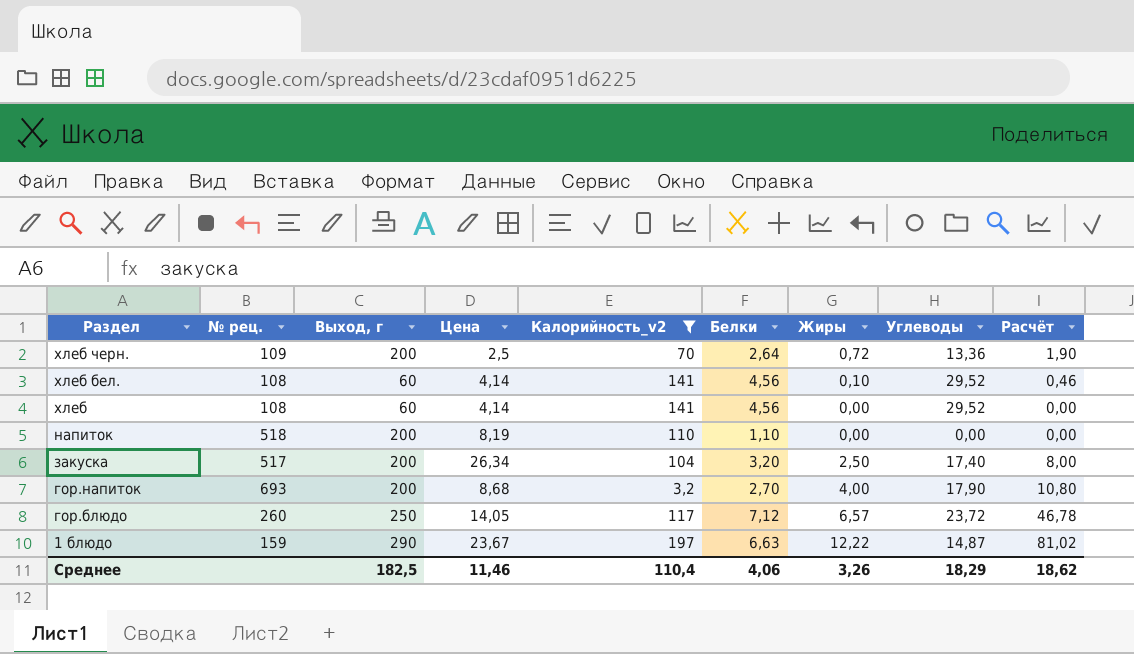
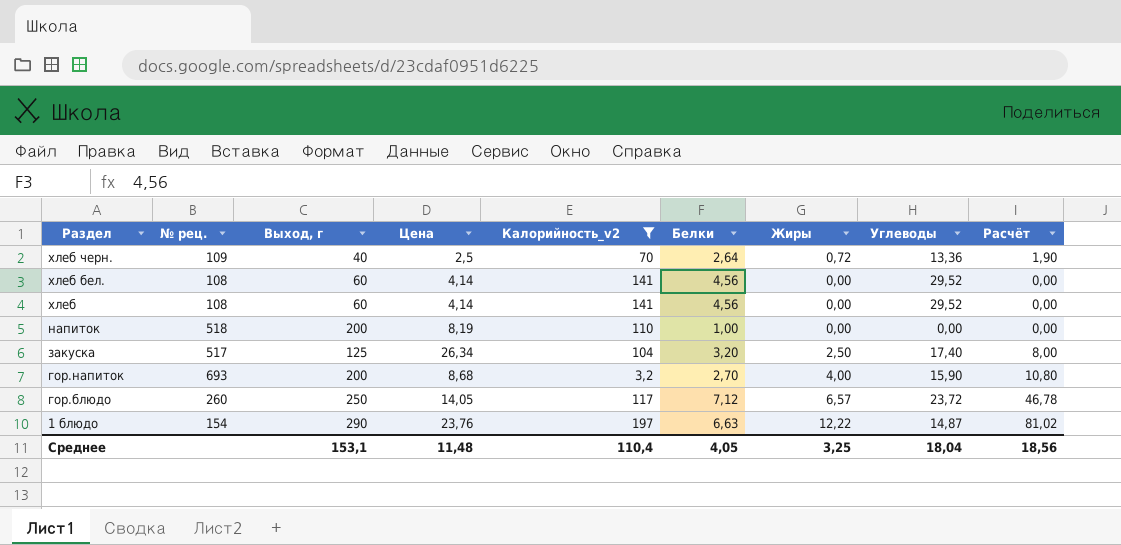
хлеб черн. | Выход, г: 200 -> 40
хлеб бел. | Жиры: 0,10 -> 0,00
хлеб бел. | Расчёт: 0,46 -> 0,00
напиток | Белки: 1,10 -> 1,00
закуска | Выход, г: 200 -> 125
гор.напиток | Углеводы: 17,90 -> 15,90
1 блюдо | № рец.: 159 -> 154
1 блюдо | Цена: 23,67 -> 23,76
Среднее | Выход, г: 182,5 -> 153,1
Среднее | Цена: 11,46 -> 11,48
Среднее | Белки: 4,06 -> 4,05
Среднее | Жиры: 3,26 -> 3,25
Среднее | Углеводы: 18,29 -> 18,04
Среднее | Расчёт: 18,62 -> 18,56

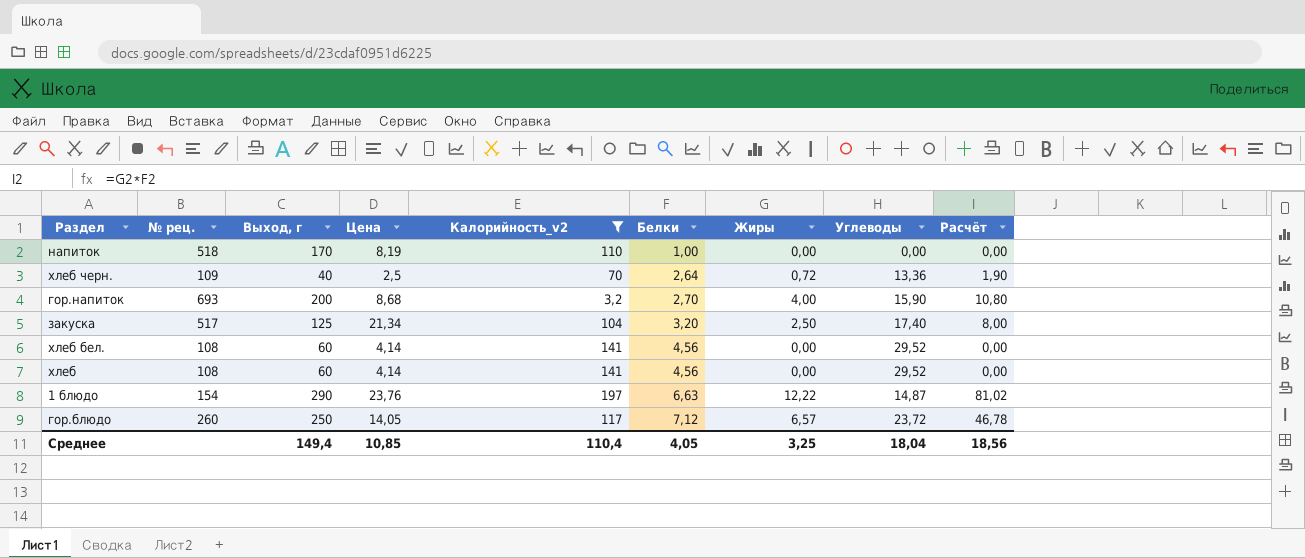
row order: Раздел descending -> Белки ascending
напиток | Выход, г: 200 -> 170
закуска | Цена: 26,34 -> 21,34
Среднее | Выход, г: 153,1 -> 149,4
Среднее | Цена: 11,48 -> 10,85

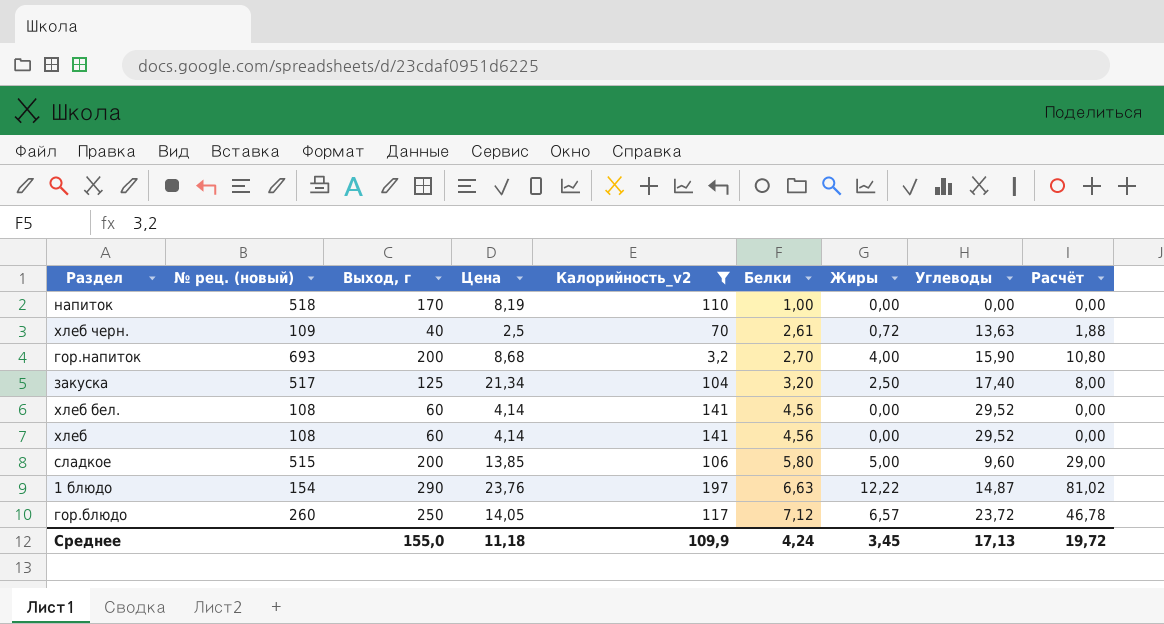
column name: № рец. -> № рец. (новый)
хлеб черн. | Белки: 2,64 -> 2,61
хлеб черн. | Углеводы: 13,36 -> 13,63
хлеб черн. | Расчёт: 1,90 -> 1,88
row сладкое: none -> 515 | 200 | 13,85 | 106 | 5,80 | 5,00 | 9,60 | 29,00
Среднее | Выход, г: 149,4 -> 155,0
Среднее | Цена: 10,85 -> 11,18
Среднее | Калорийность_v2: 110,4 -> 109,9
Среднее | Белки: 4,05 -> 4,24
Среднее | Жиры: 3,25 -> 3,45
Среднее | Углеводы: 18,04 -> 17,13
Среднее | Расчёт: 18,56 -> 19,72

